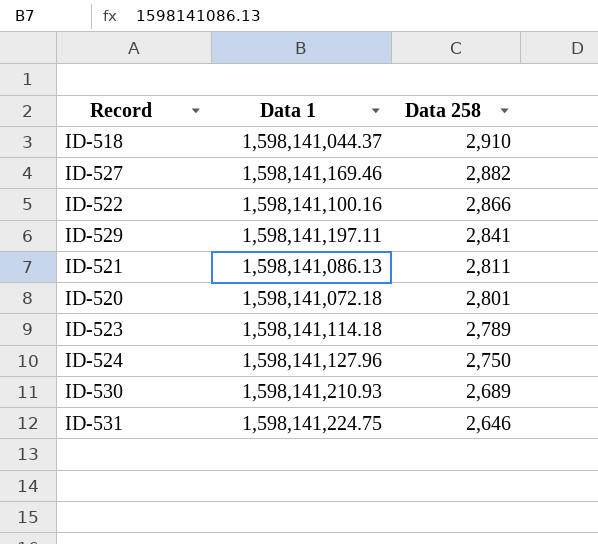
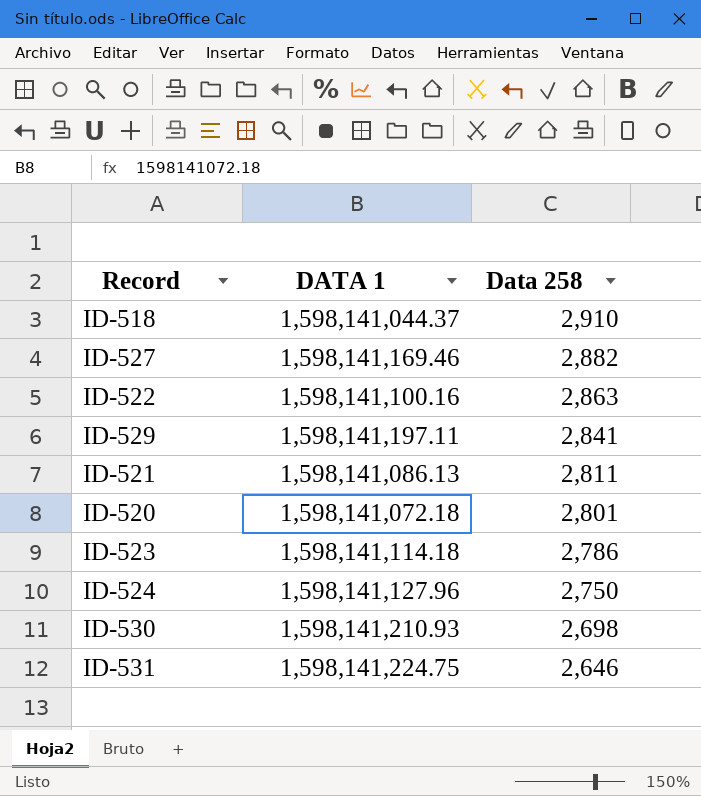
column name: Data 1 -> DATA 1
ID-522 | Data 258: 2,866 -> 2,863
ID-523 | Data 258: 2,789 -> 2,786
ID-530 | Data 258: 2,689 -> 2,698

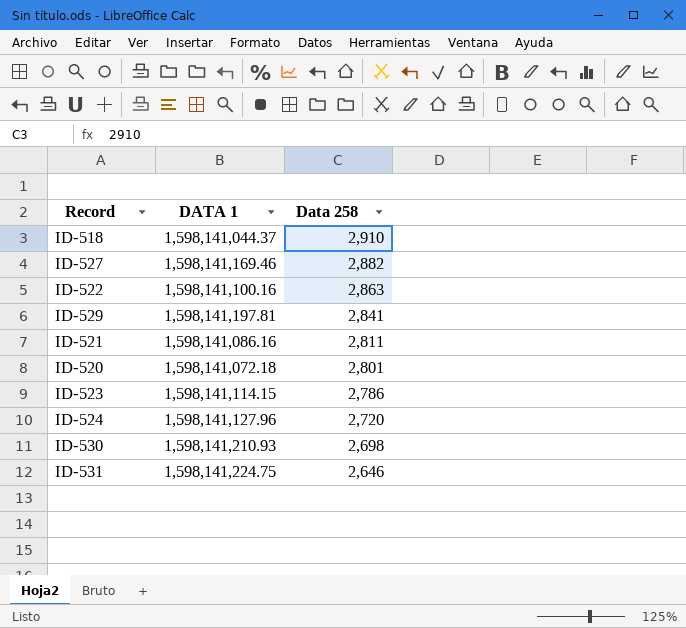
ID-529 | DATA 1: 1,598,141,197.11 -> 1,598,141,197.81
ID-521 | DATA 1: 1,598,141,086.13 -> 1,598,141,086.16
ID-523 | DATA 1: 1,598,141,114.18 -> 1,598,141,114.15
ID-524 | Data 258: 2,750 -> 2,720

